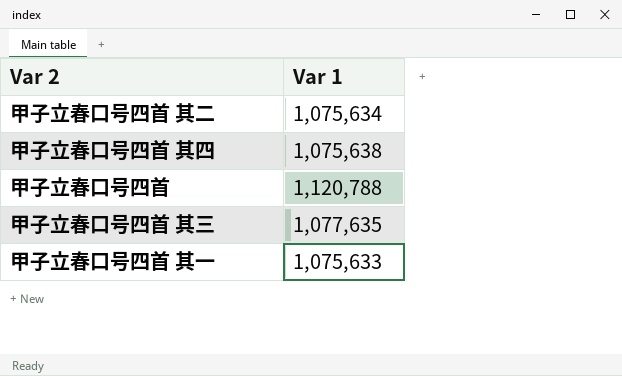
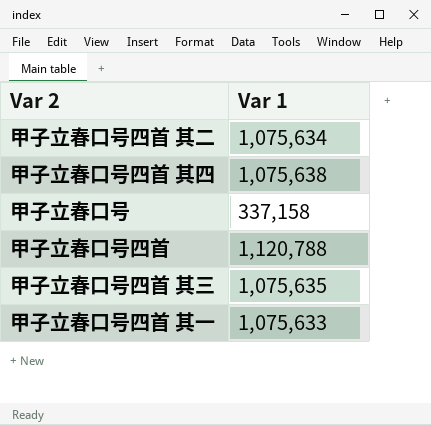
row 甲子立春口号: none -> 337,158
甲子立春口号四首 其三 | Var 1: 1,077,635 -> 1,075,635

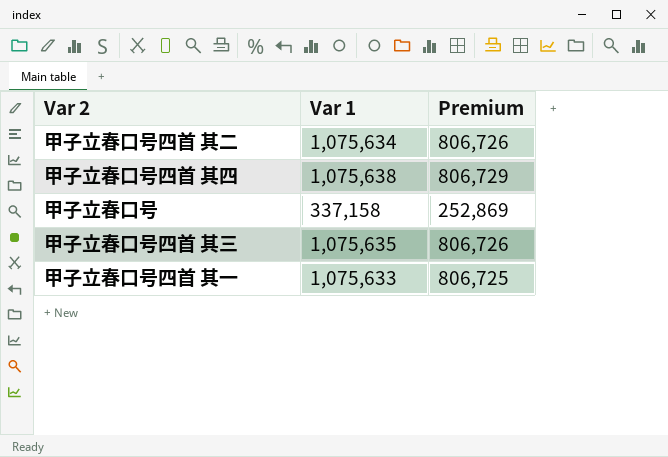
column Premium | formula: none -> [Var 1] * 0.75
row 甲子立春口号四首: 1,120,788 -> none

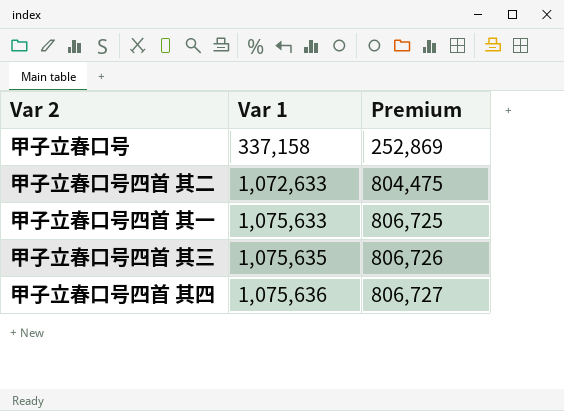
row order: none -> Var 1 ascending
甲子立春口号四首 其二 | Var 1: 1,075,634 -> 1,072,633
甲子立春口号四首 其二 | Premium: 806,726 -> 804,475
甲子立春口号四首 其四 | Var 1: 1,075,638 -> 1,075,636
甲子立春口号四首 其四 | Premium: 806,729 -> 806,727

